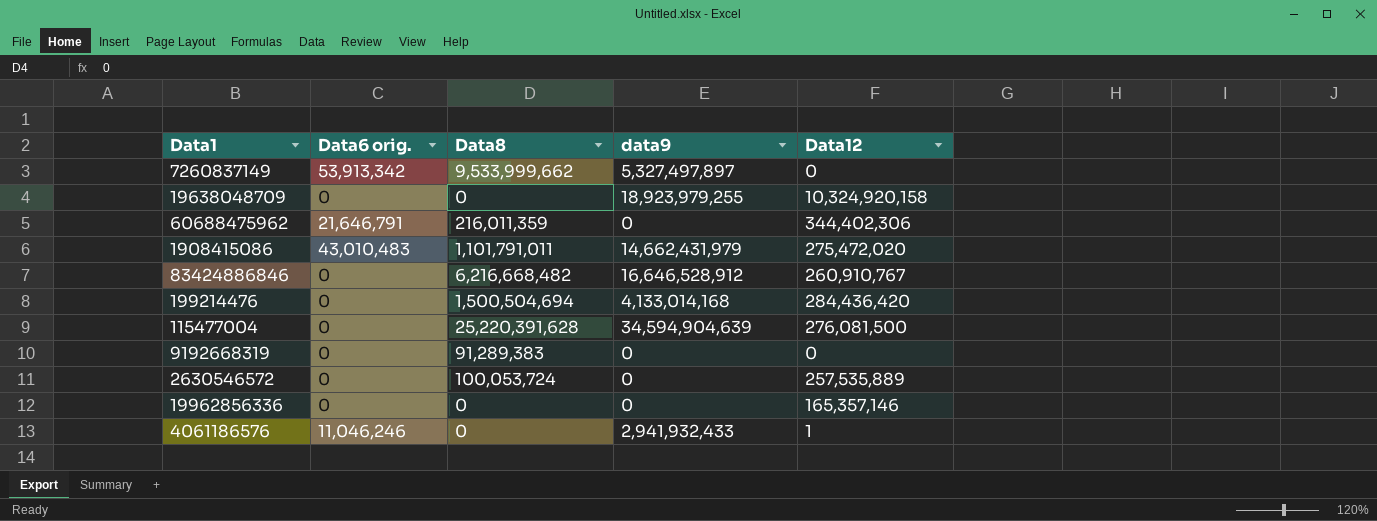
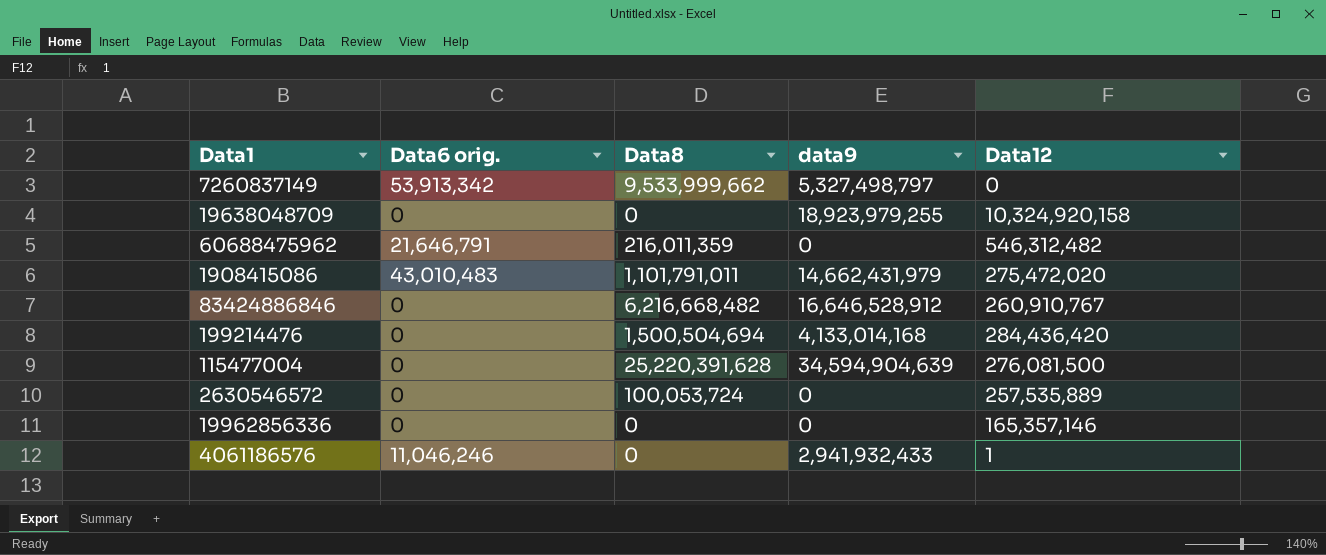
row 9192668319: 0 | 91,289,383 | 0 | 0 -> none
7260837149 | data9: 5,327,497,897 -> 5,327,498,797
60688475962 | Data12: 344,402,306 -> 546,312,482

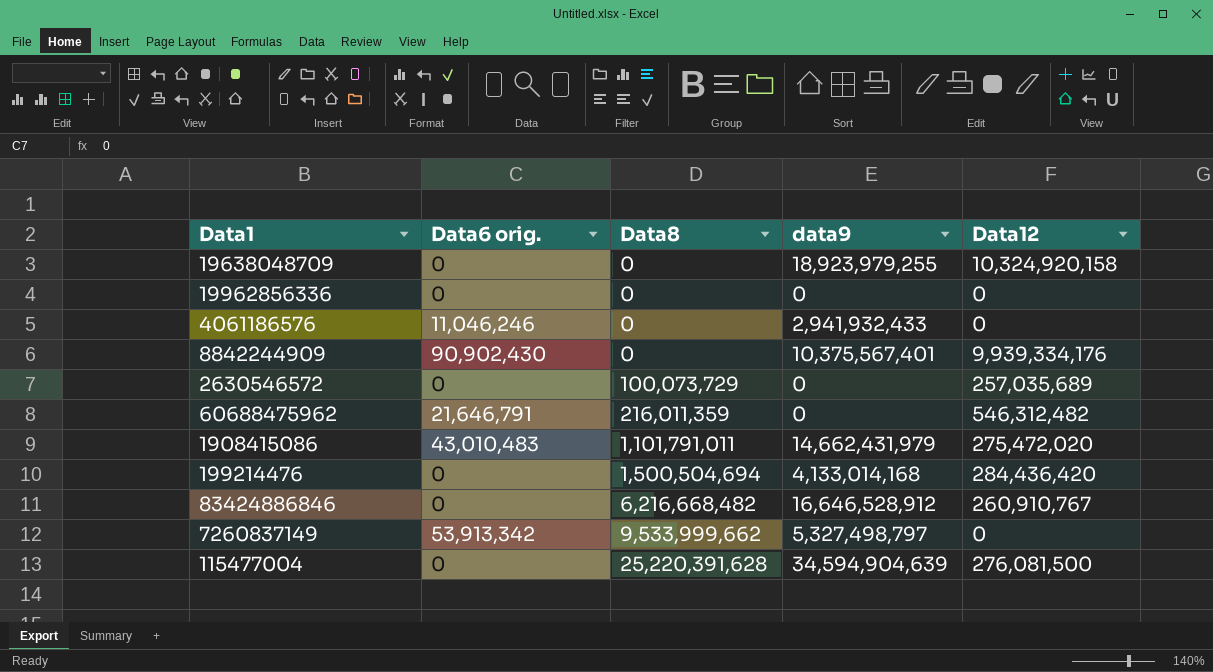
row order: none -> Data8 ascending
19962856336 | Data12: 165,357,146 -> 0
4061186576 | Data12: 1 -> 0
row 8842244909: none -> 90,902,430 | 0 | 10,375,567,401 | 9,939,334,176
2630546572 | Data8: 100,053,724 -> 100,073,729
2630546572 | Data12: 257,535,889 -> 257,035,689

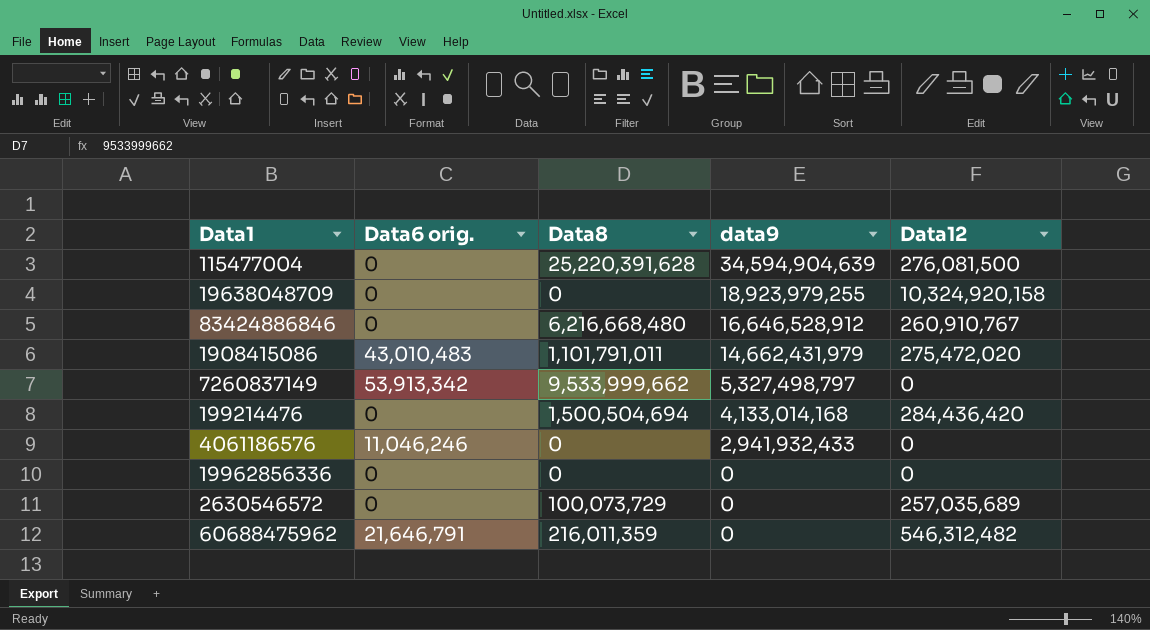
row order: Data8 ascending -> data9 descending
row 8842244909: 90,902,430 | 0 | 10,375,567,401 | 9,939,334,176 -> none
83424886846 | Data8: 6,216,668,482 -> 6,216,668,480

